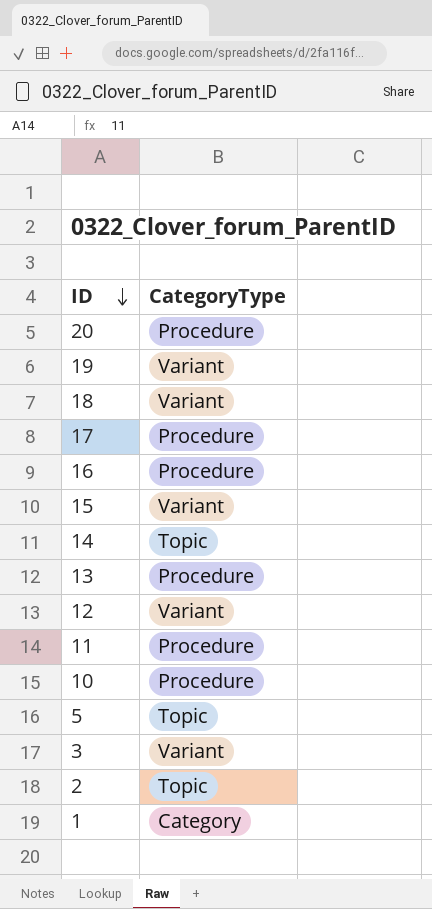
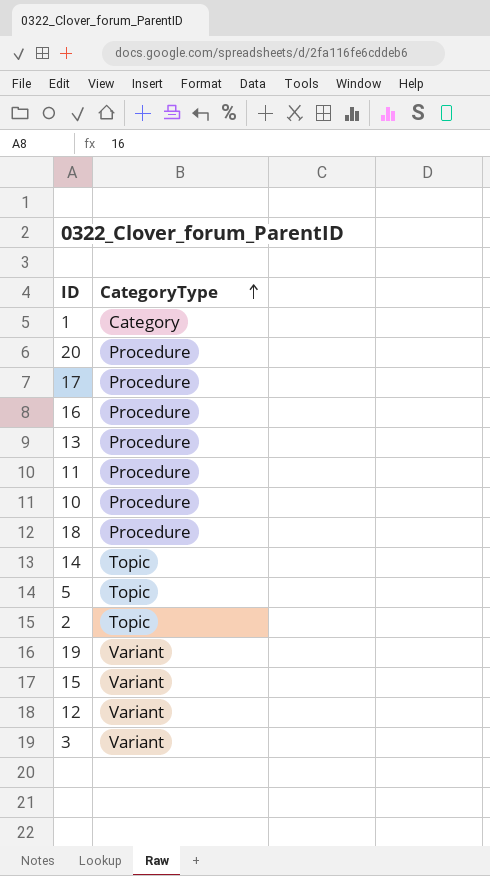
row order: ID descending -> CategoryType ascending
18 | CategoryType: Variant -> Procedure

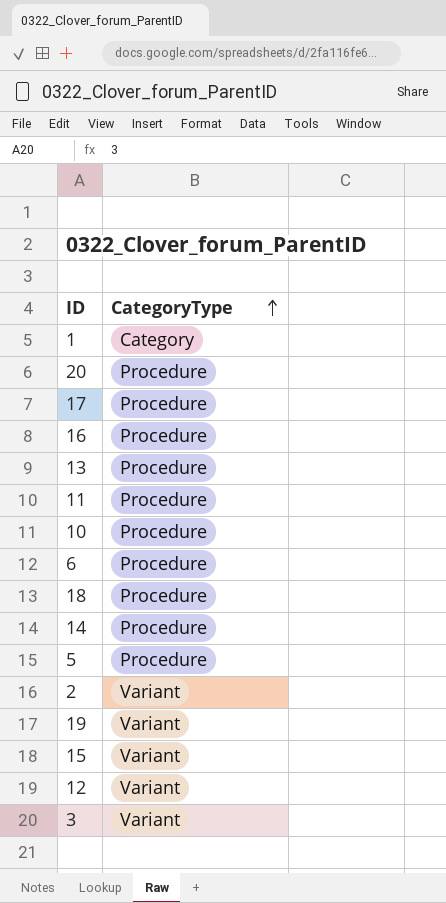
row 6: none -> Procedure
14 | CategoryType: Topic -> Procedure
5 | CategoryType: Topic -> Procedure
2 | CategoryType: Topic -> Variant

